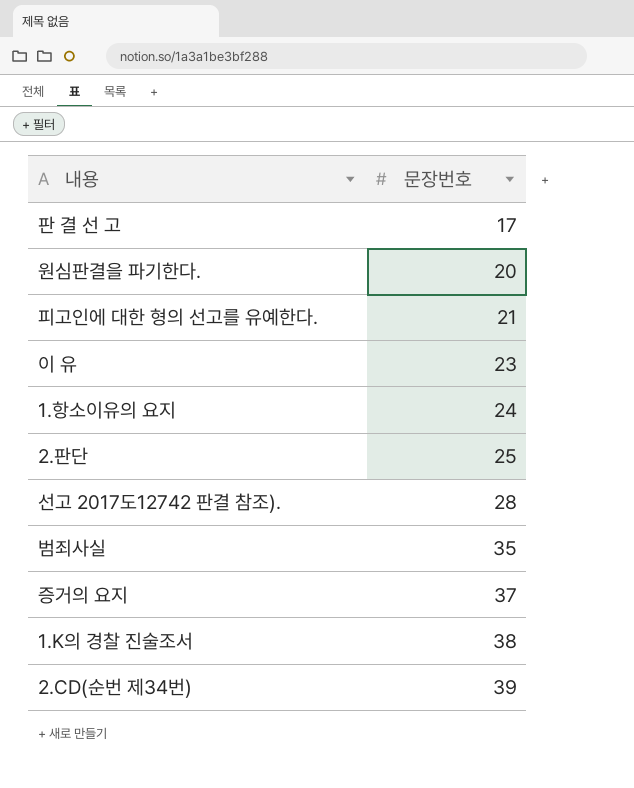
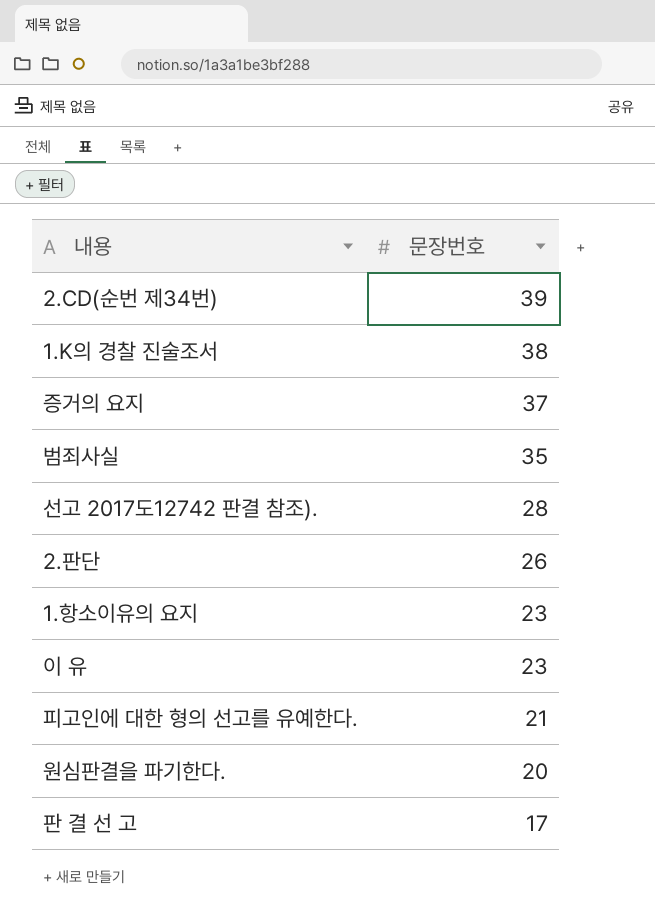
row order: 문장번호 ascending -> 문장번호 descending
2.판단 | 문장번호: 25 -> 26
1.항소이유의 요지 | 문장번호: 24 -> 23

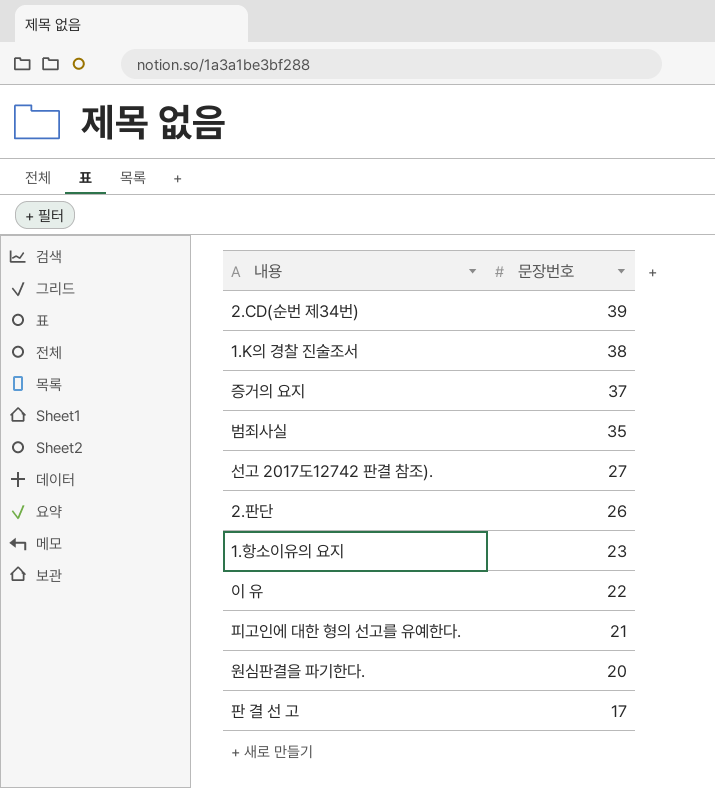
선고 2017도12742 판결 참조). | 문장번호: 28 -> 27
이 유 | 문장번호: 23 -> 22

